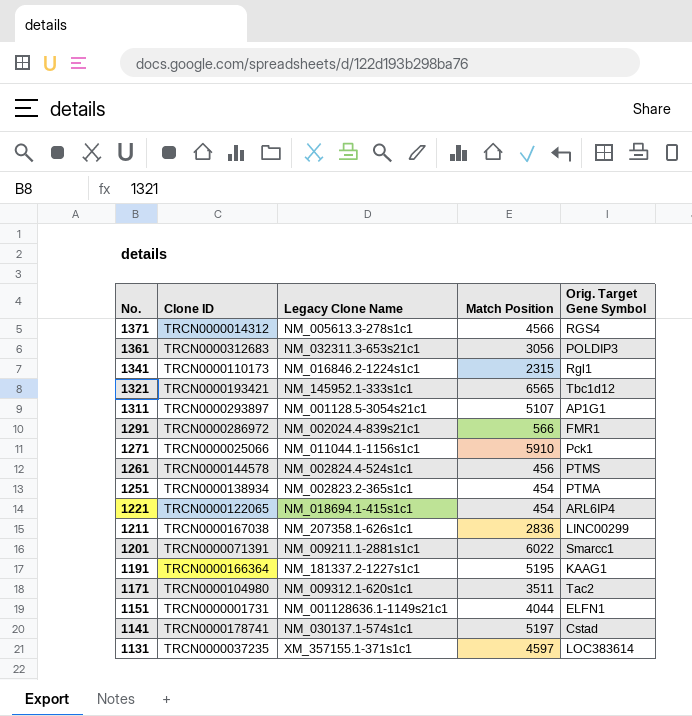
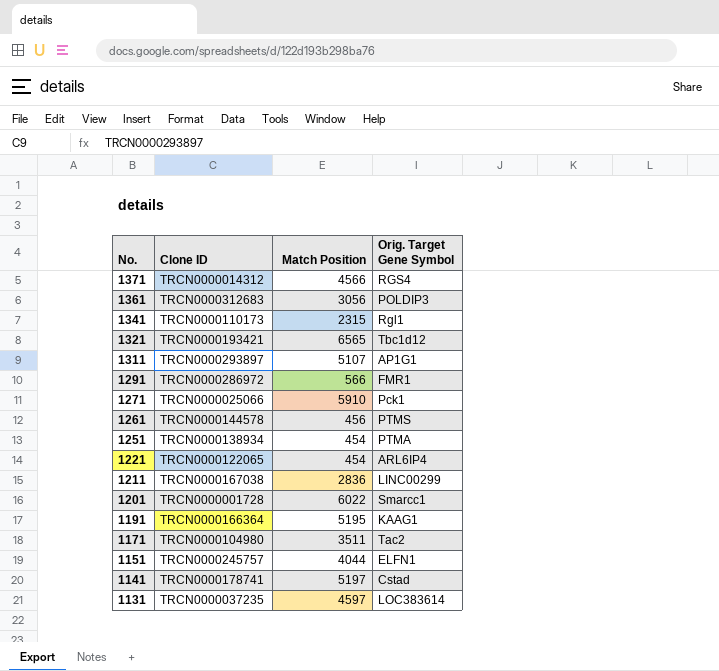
column Legacy Clone Name | position: 3 -> none
1201 | Clone ID: TRCN0000071391 -> TRCN0000001728
1151 | Clone ID: TRCN0000001731 -> TRCN0000245757

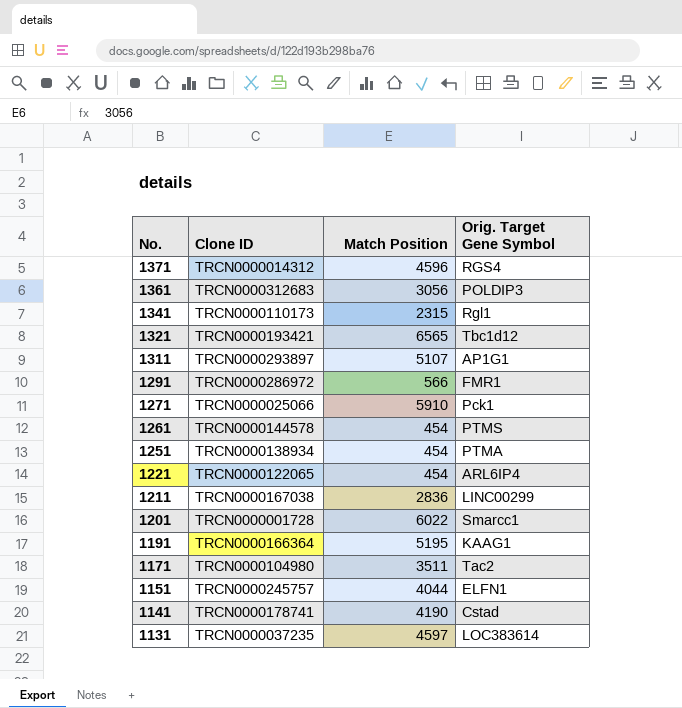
1371 | Match Position: 4566 -> 4596
1261 | Match Position: 456 -> 454
1141 | Match Position: 5197 -> 4190

